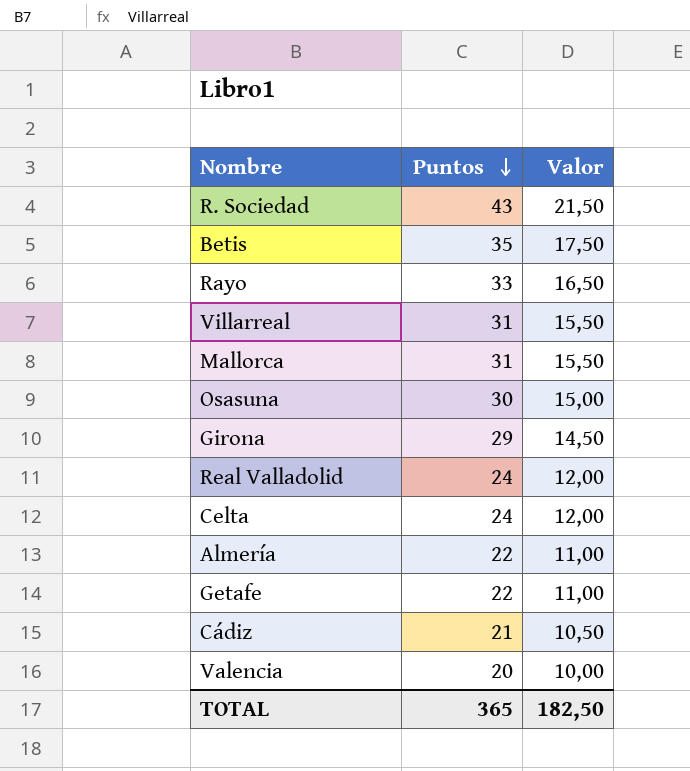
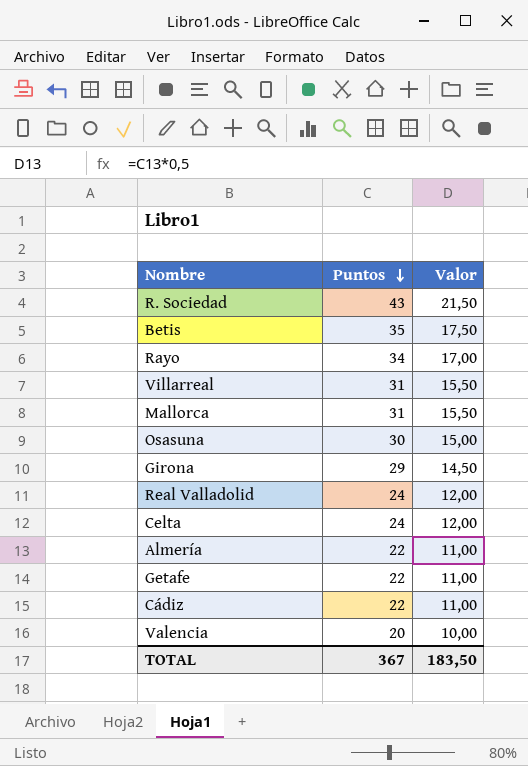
Rayo | Puntos: 33 -> 34
Rayo | Valor: 16,50 -> 17,00
Cádiz | Puntos: 21 -> 22
Cádiz | Valor: 10,50 -> 11,00
TOTAL | Puntos: 365 -> 367
TOTAL | Valor: 182,50 -> 183,50

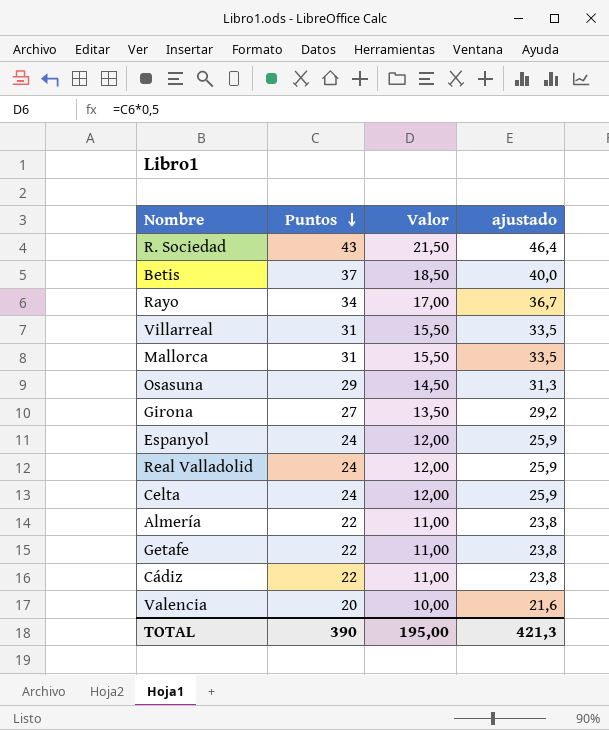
column ajustado | formula: none -> [Puntos] * 1,08
Betis | Puntos: 35 -> 37
Betis | Valor: 17,50 -> 18,50
Osasuna | Puntos: 30 -> 29
Osasuna | Valor: 15,00 -> 14,50
Girona | Puntos: 29 -> 27
Girona | Valor: 14,50 -> 13,50
row Espanyol: none -> 24 | 12,00 | 25,9
TOTAL | Puntos: 367 -> 390
TOTAL | Valor: 183,50 -> 195,00

